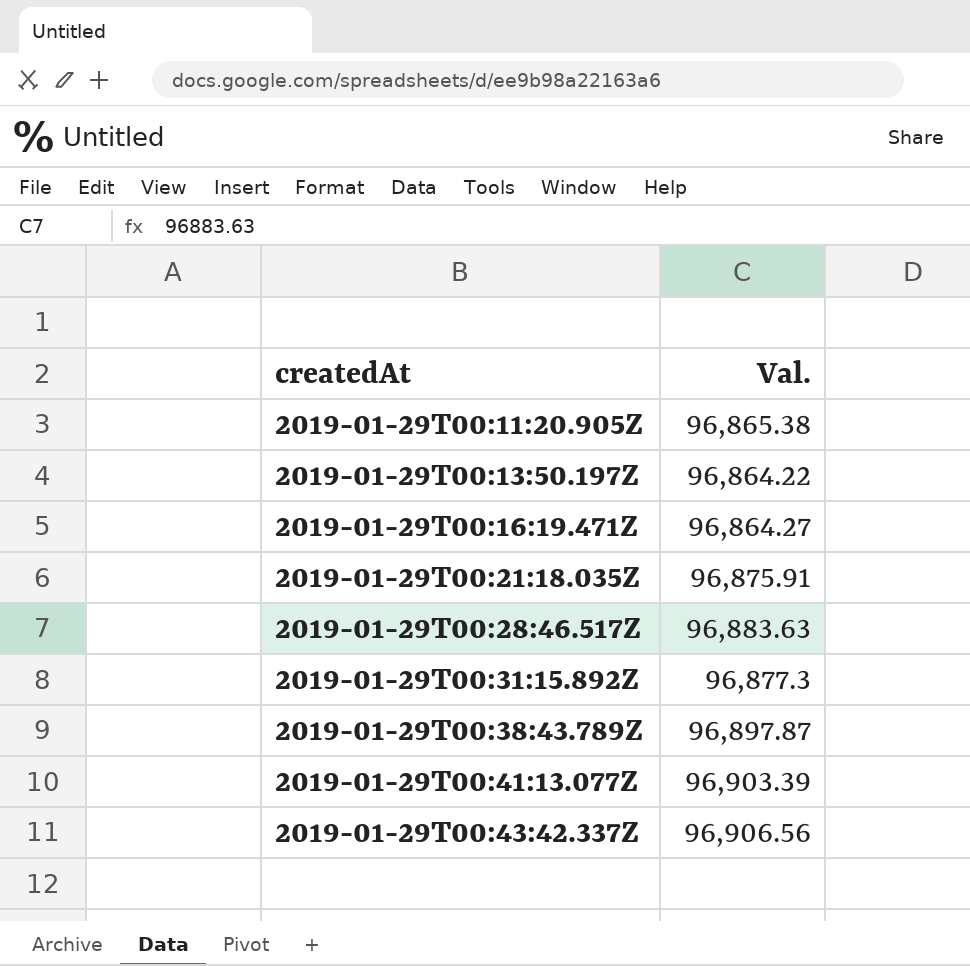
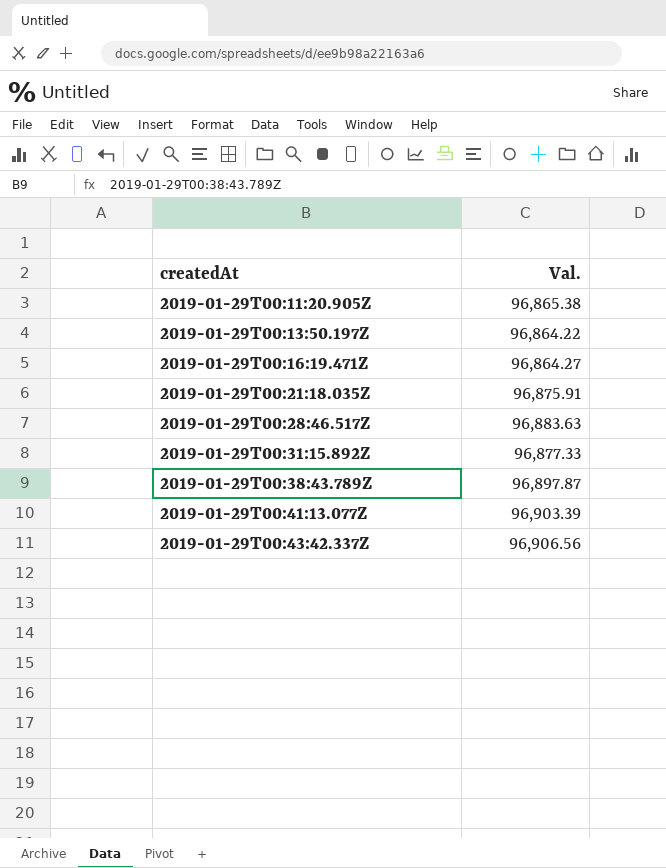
2019-01-29T00:31:15.892Z | Val.: 96,877.3 -> 96,877.33

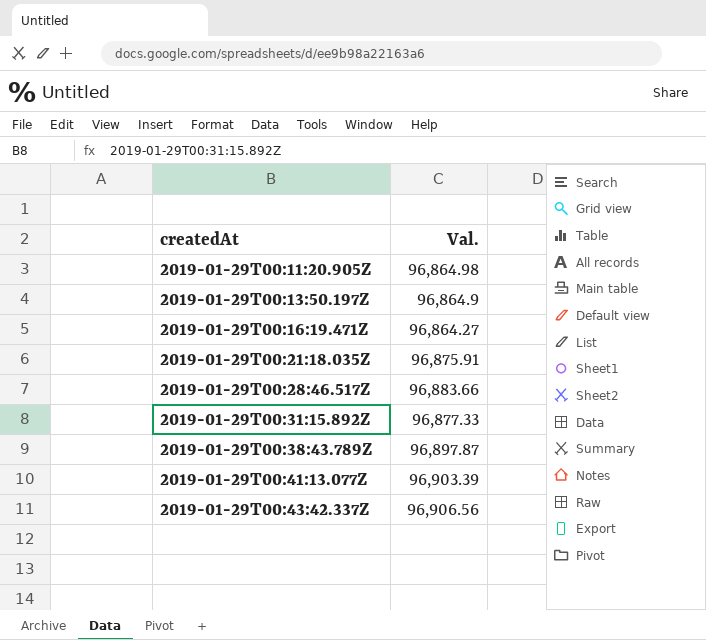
2019-01-29T00:11:20.905Z | Val.: 96,865.38 -> 96,864.98
2019-01-29T00:13:50.197Z | Val.: 96,864.22 -> 96,864.9
2019-01-29T00:28:46.517Z | Val.: 96,883.63 -> 96,883.66

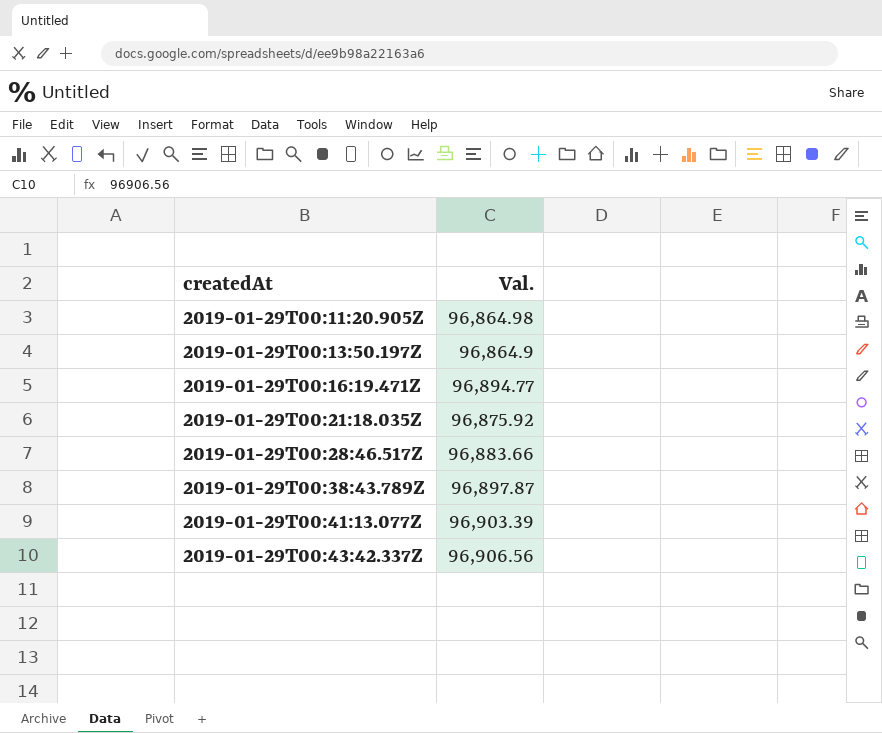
row 2019-01-29T00:31:15.892Z: 96,877.33 -> none
2019-01-29T00:16:19.471Z | Val.: 96,864.27 -> 96,894.77
2019-01-29T00:21:18.035Z | Val.: 96,875.91 -> 96,875.92

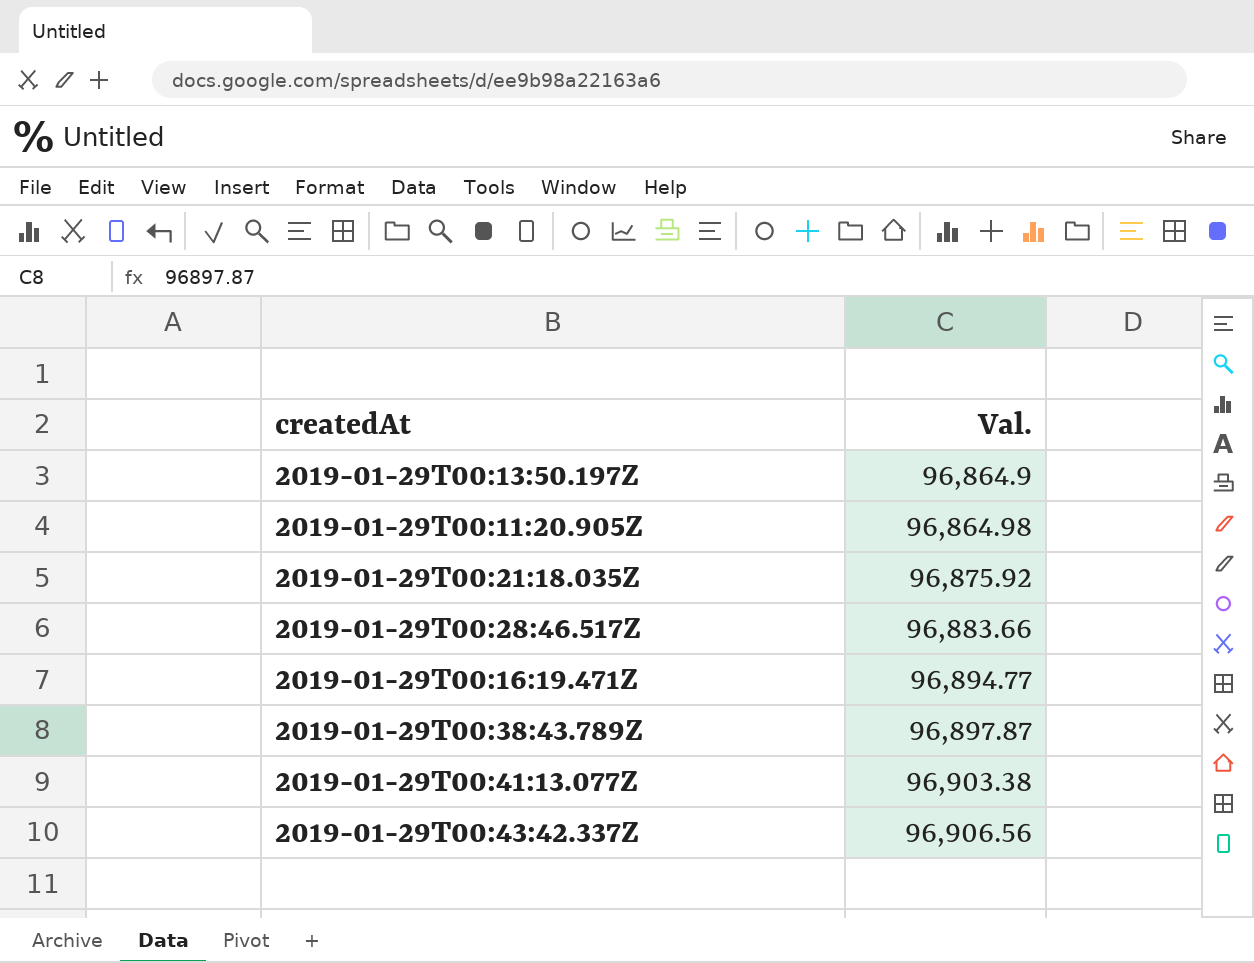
row order: createdAt ascending -> Val. ascending
2019-01-29T00:41:13.077Z | Val.: 96,903.39 -> 96,903.38

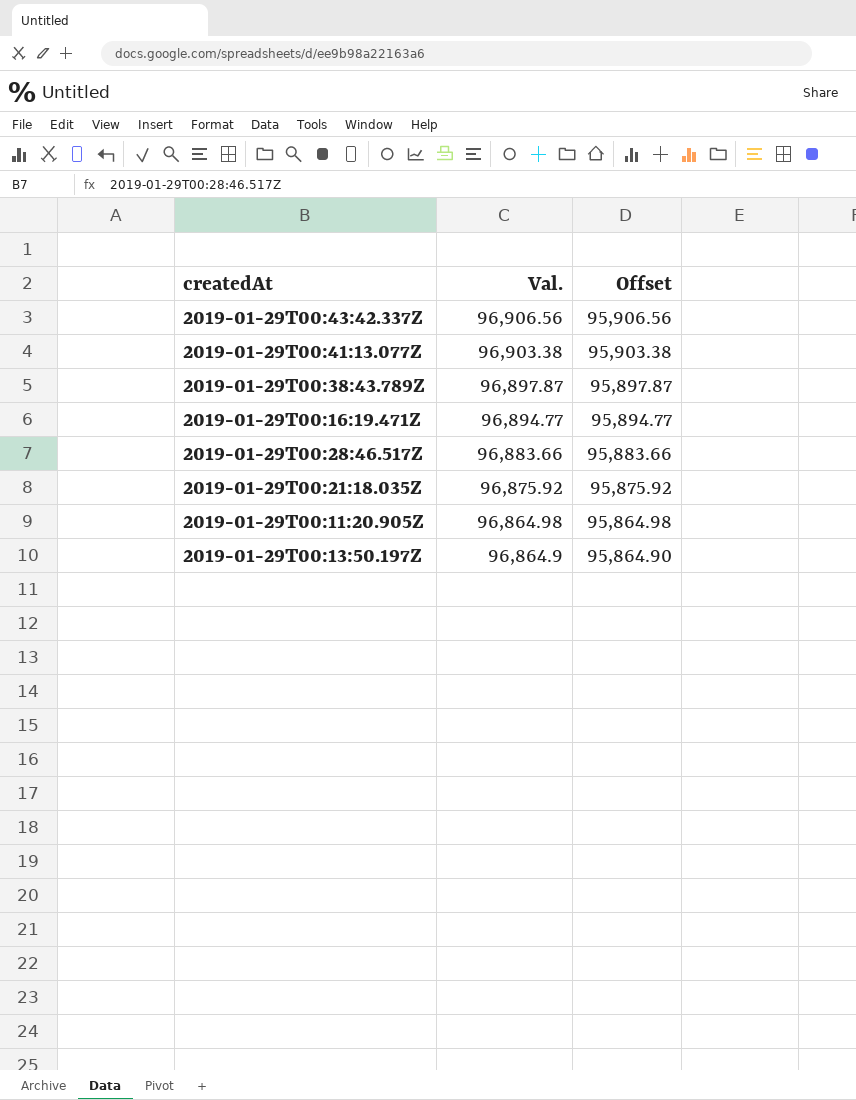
row order: Val. ascending -> Val. descending
column Offset | formula: none -> [Val.] - 1000

